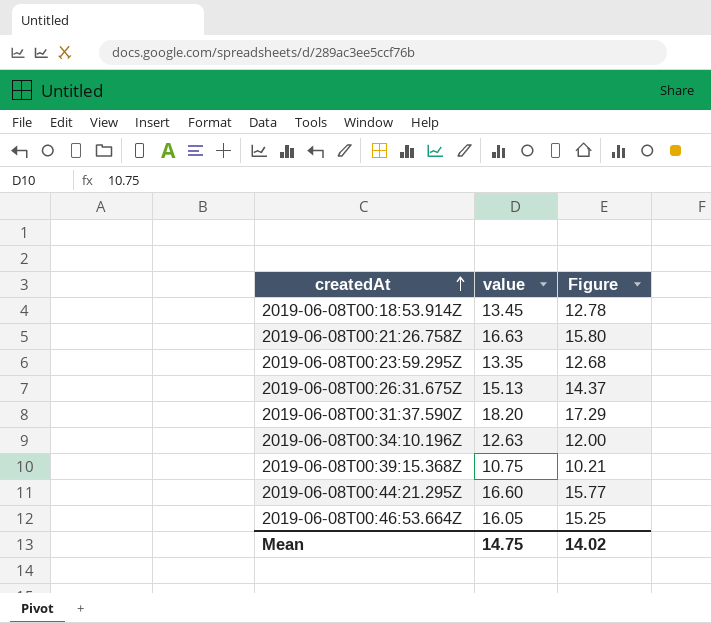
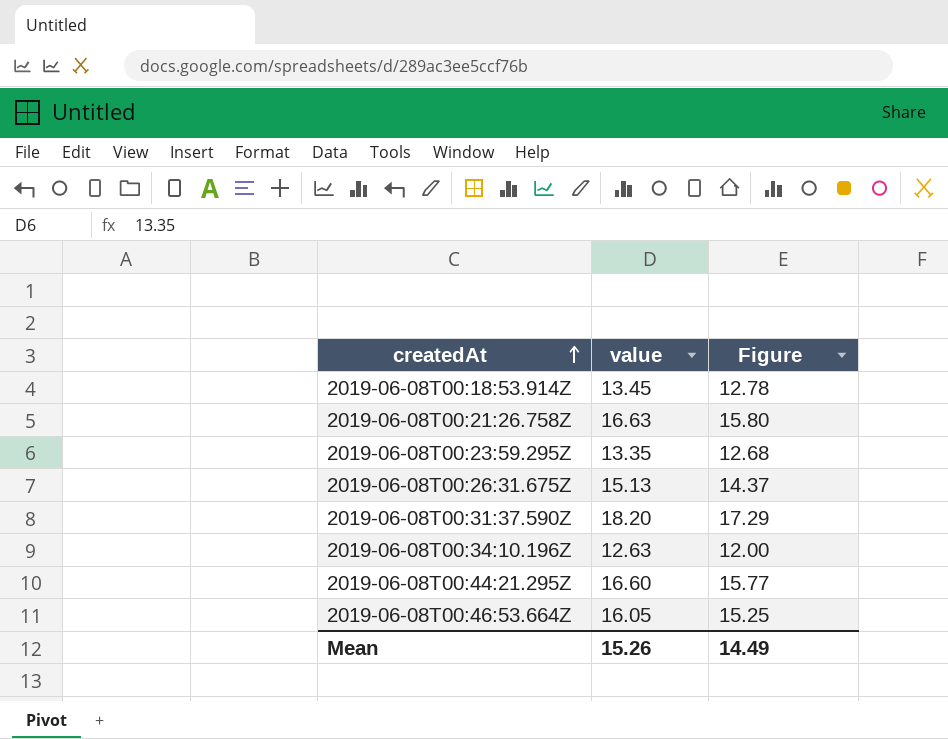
row 2019-06-08T00:39:15.368Z: 10.75 | 10.21 -> none
Mean | value: 14.75 -> 15.26
Mean | Figure: 14.02 -> 14.49

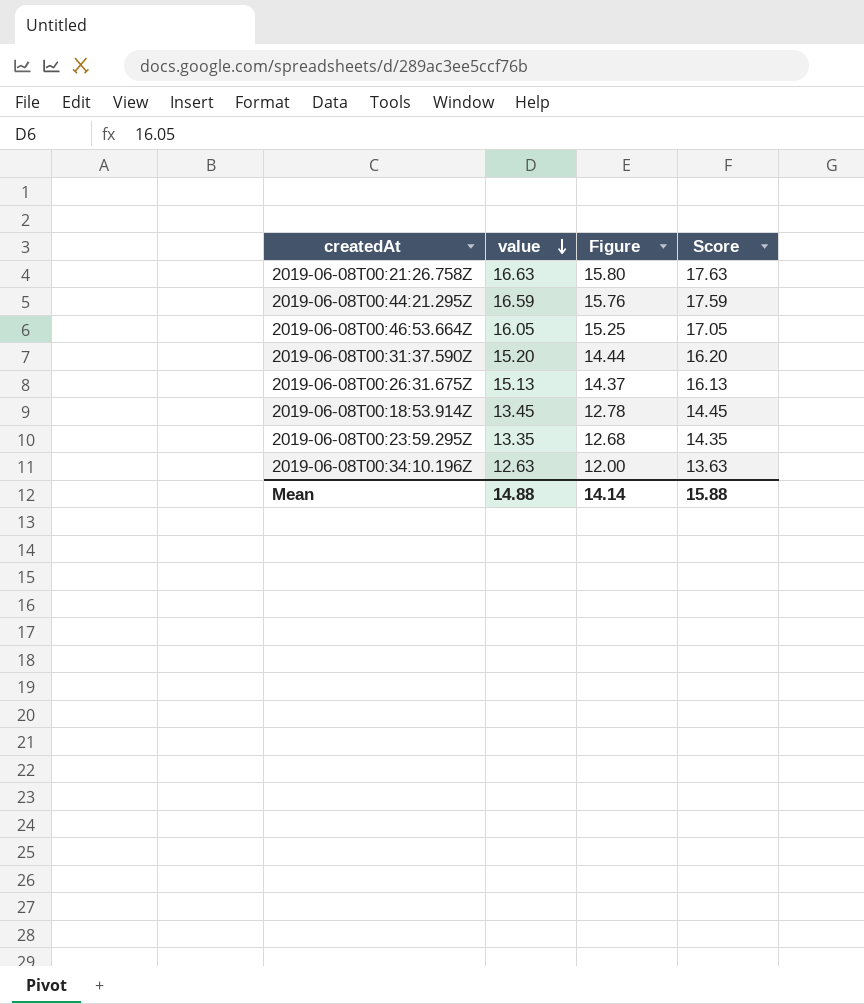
row order: createdAt ascending -> value descending
column Score | formula: none -> [value] + 1
2019-06-08T00:44:21.295Z | value: 16.60 -> 16.59
2019-06-08T00:44:21.295Z | Figure: 15.77 -> 15.76
2019-06-08T00:31:37.590Z | value: 18.20 -> 15.20
2019-06-08T00:31:37.590Z | Figure: 17.29 -> 14.44
Mean | value: 15.26 -> 14.88
Mean | Figure: 14.49 -> 14.14

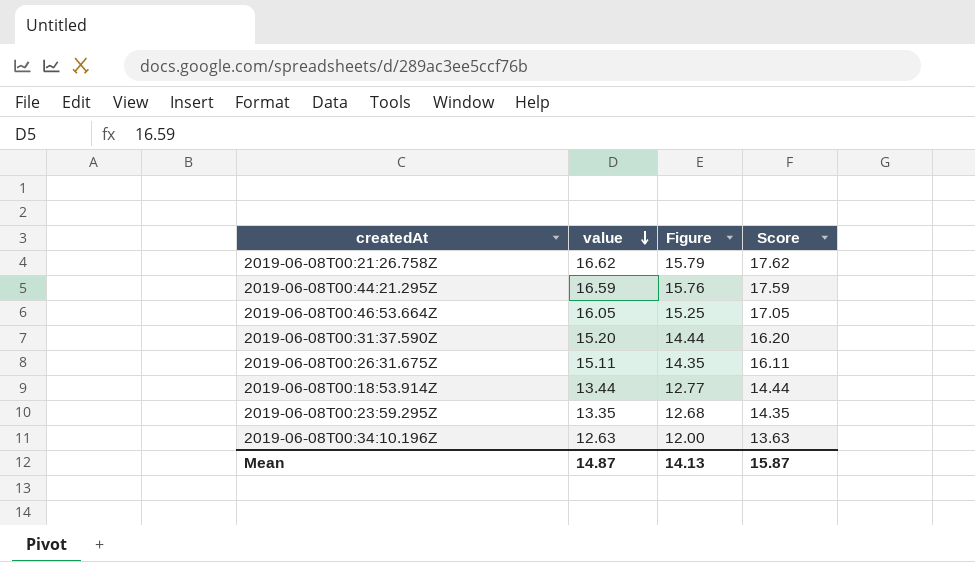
2019-06-08T00:21:26.758Z | value: 16.63 -> 16.62
2019-06-08T00:21:26.758Z | Figure: 15.80 -> 15.79
2019-06-08T00:21:26.758Z | Score: 17.63 -> 17.62
2019-06-08T00:26:31.675Z | value: 15.13 -> 15.11
2019-06-08T00:26:31.675Z | Figure: 14.37 -> 14.35
2019-06-08T00:26:31.675Z | Score: 16.13 -> 16.11
2019-06-08T00:18:53.914Z | value: 13.45 -> 13.44
2019-06-08T00:18:53.914Z | Figure: 12.78 -> 12.77
2019-06-08T00:18:53.914Z | Score: 14.45 -> 14.44
Mean | value: 14.88 -> 14.87
Mean | Figure: 14.14 -> 14.13
Mean | Score: 15.88 -> 15.87

